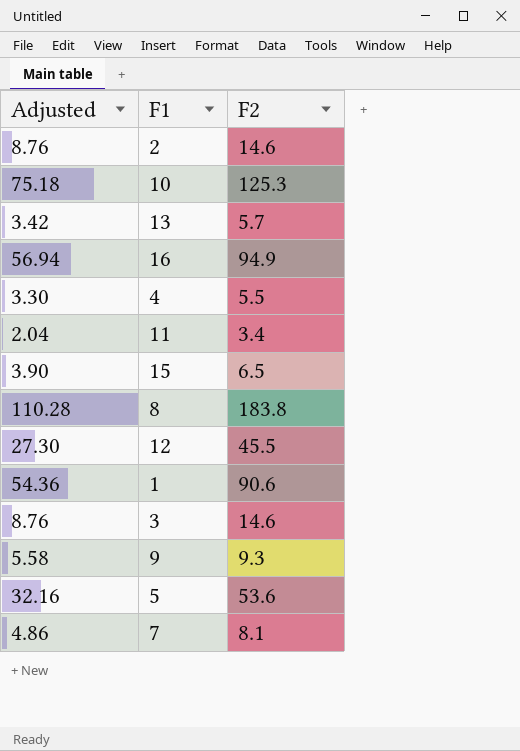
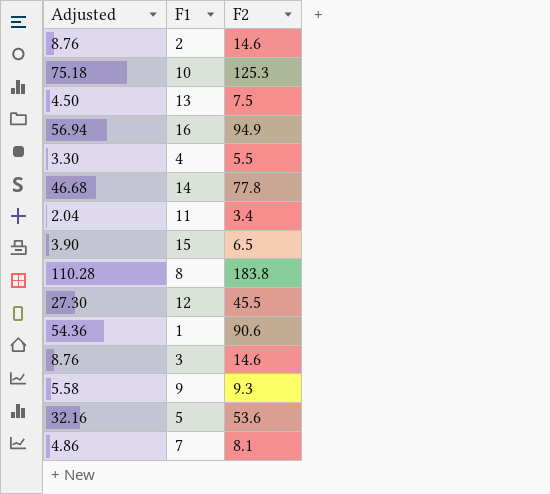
13 | Adjusted: 3.42 -> 4.50
13 | F2: 5.7 -> 7.5
row 14: none -> 46.68 | 77.8

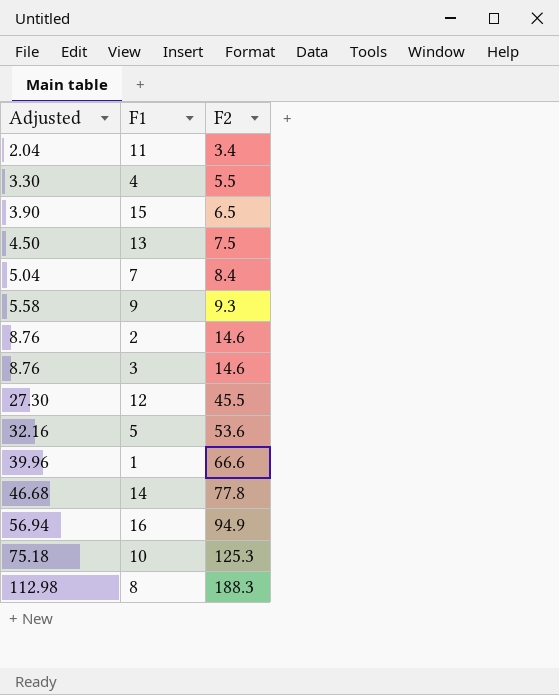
row order: none -> Adjusted ascending
7 | Adjusted: 4.86 -> 5.04
7 | F2: 8.1 -> 8.4
1 | Adjusted: 54.36 -> 39.96
1 | F2: 90.6 -> 66.6
8 | Adjusted: 110.28 -> 112.98
8 | F2: 183.8 -> 188.3

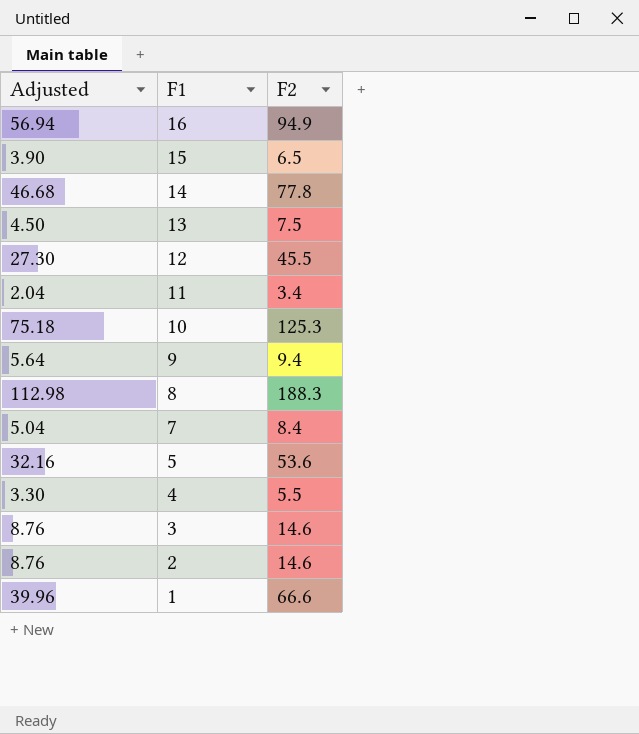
row order: Adjusted ascending -> F1 descending
9 | Adjusted: 5.58 -> 5.64
9 | F2: 9.3 -> 9.4

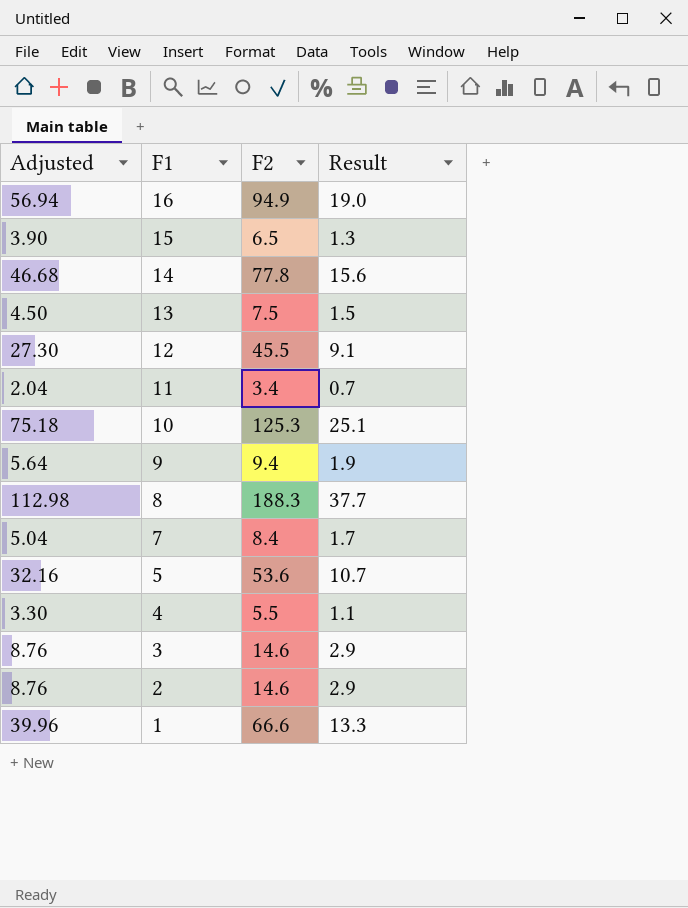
column Result | formula: none -> [F2] * 0.2

